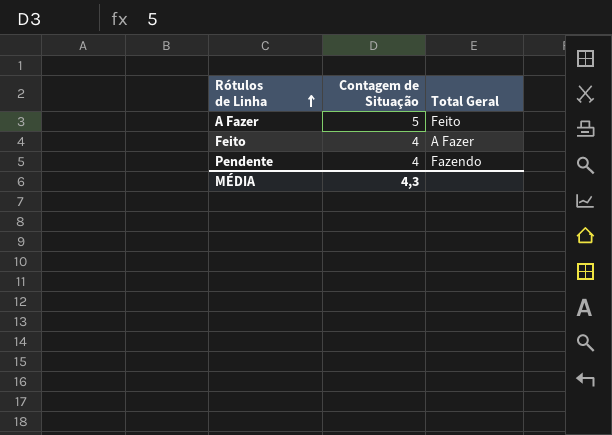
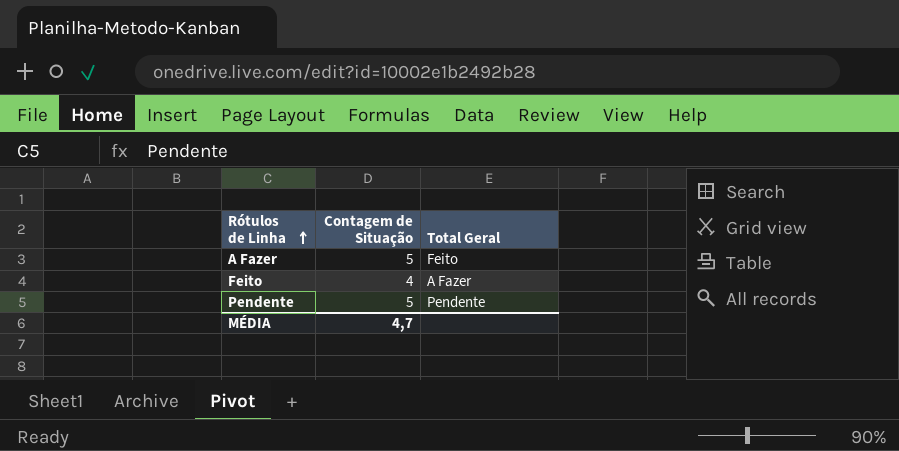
Pendente | Contagem de Situação: 4 -> 5
Pendente | Total Geral: Fazendo -> Pendente
MÉDIA | Contagem de Situação: 4,3 -> 4,7

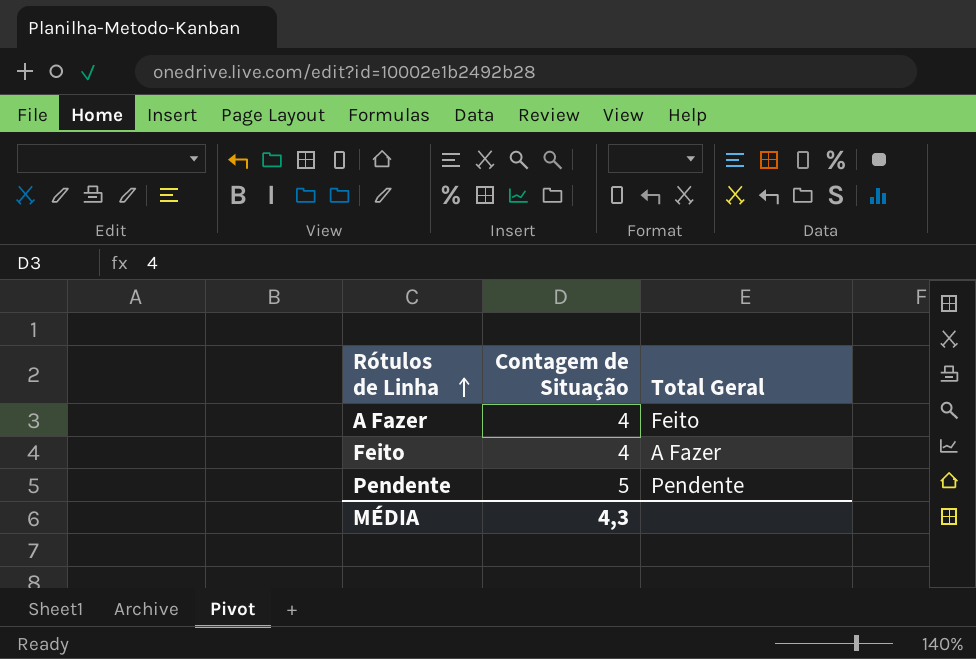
A Fazer | Contagem de Situação: 5 -> 4
MÉDIA | Contagem de Situação: 4,7 -> 4,3

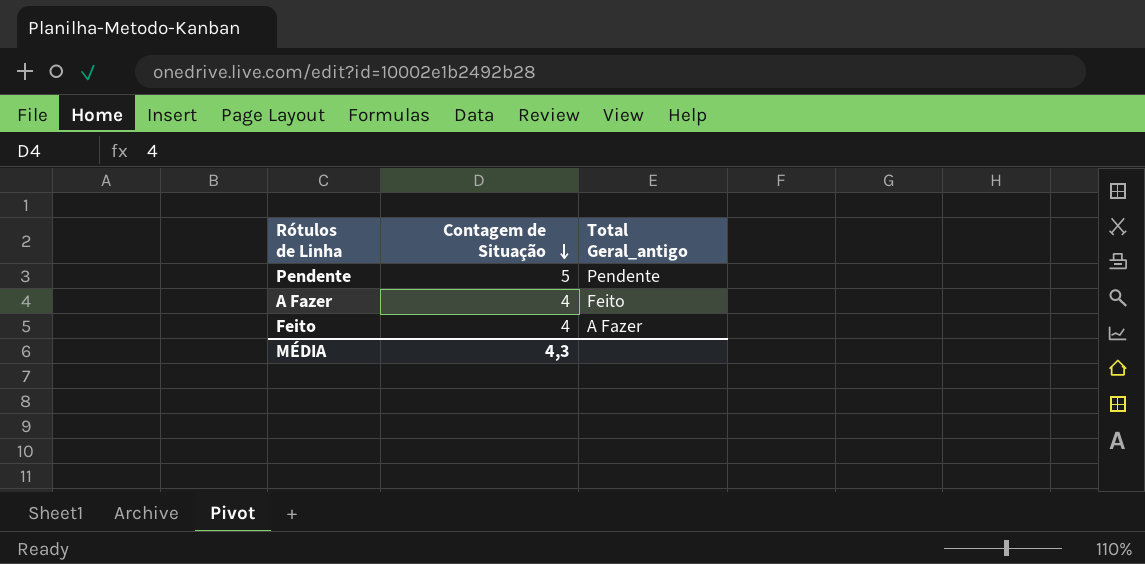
row order: Rótulos de Linha ascending -> Contagem de Situação descending
column name: Total Geral -> Total Geral_antigo

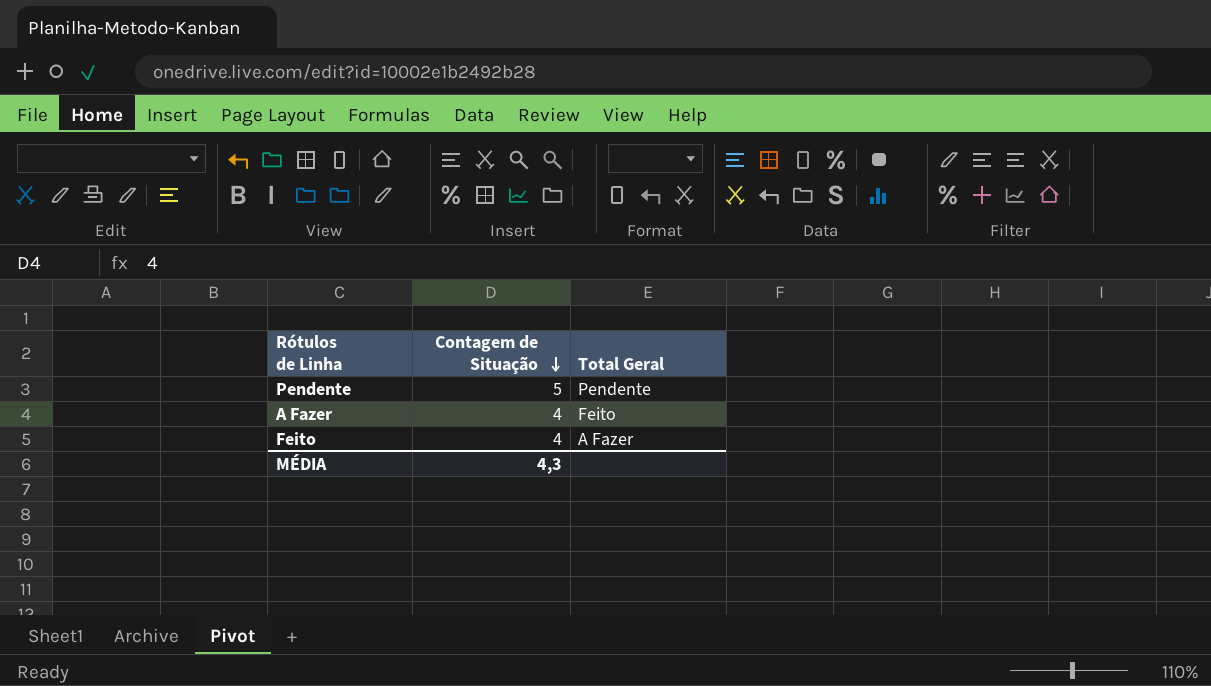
column name: Total Geral_antigo -> Total Geral

